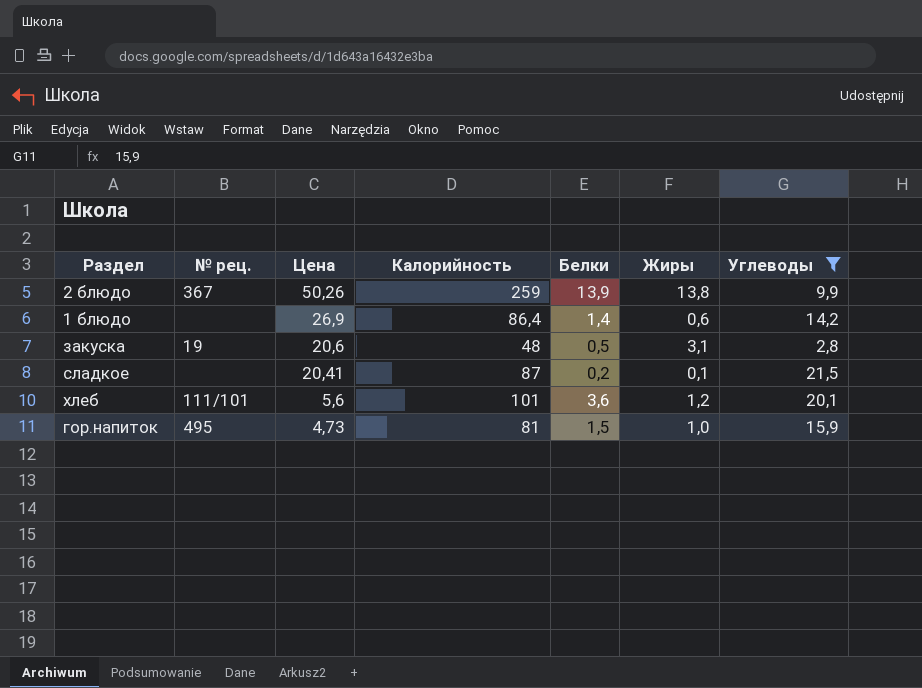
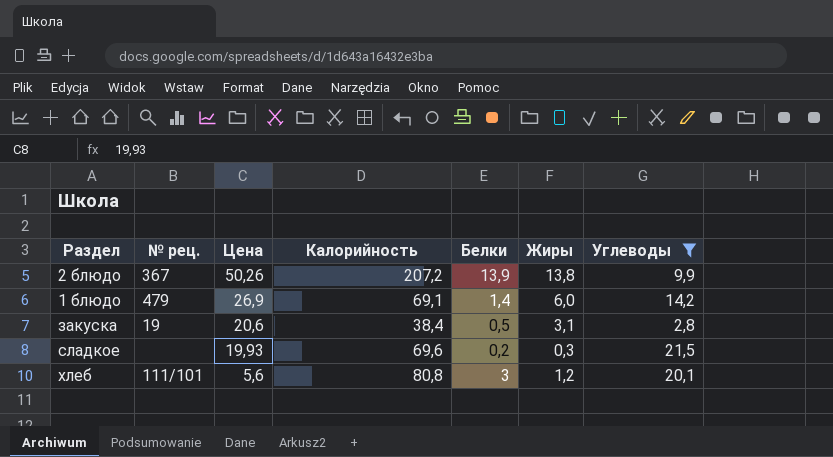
row гор.напиток: 495 | 4,73 | 81 | 1,5 | 1,0 | 15,9 -> none
2 блюдо | Калорийность: 259 -> 207,2
1 блюдо | № рец.: none -> 479
1 блюдо | Калорийность: 86,4 -> 69,1
1 блюдо | Жиры: 0,6 -> 6,0
закуска | Калорийность: 48 -> 38,4
сладкое | Цена: 20,41 -> 19,93
сладкое | Калорийность: 87 -> 69,6
сладкое | Жиры: 0,1 -> 0,3
хлеб | Калорийность: 101 -> 80,8
хлеб | Белки: 3,6 -> 3

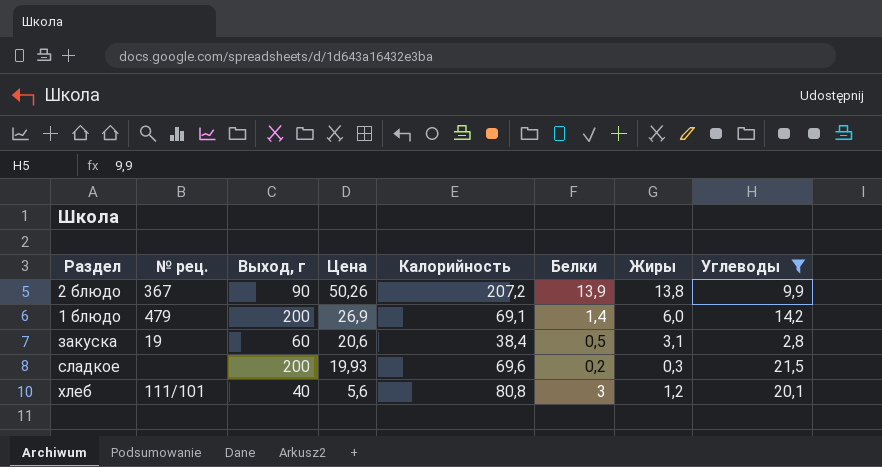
column Выход, г | position: none -> 3

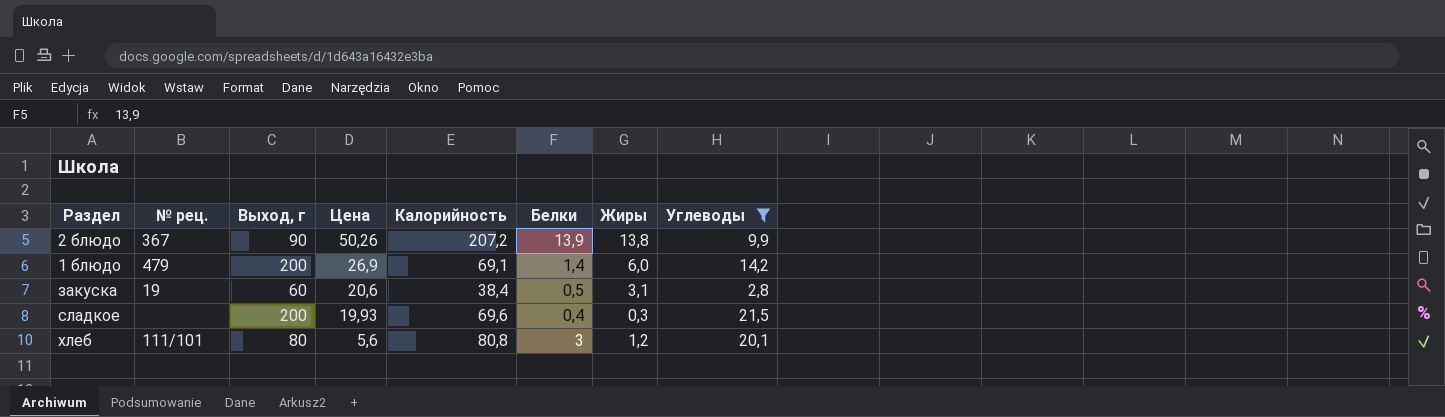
сладкое | Белки: 0,2 -> 0,4
хлеб | Выход, г: 40 -> 80

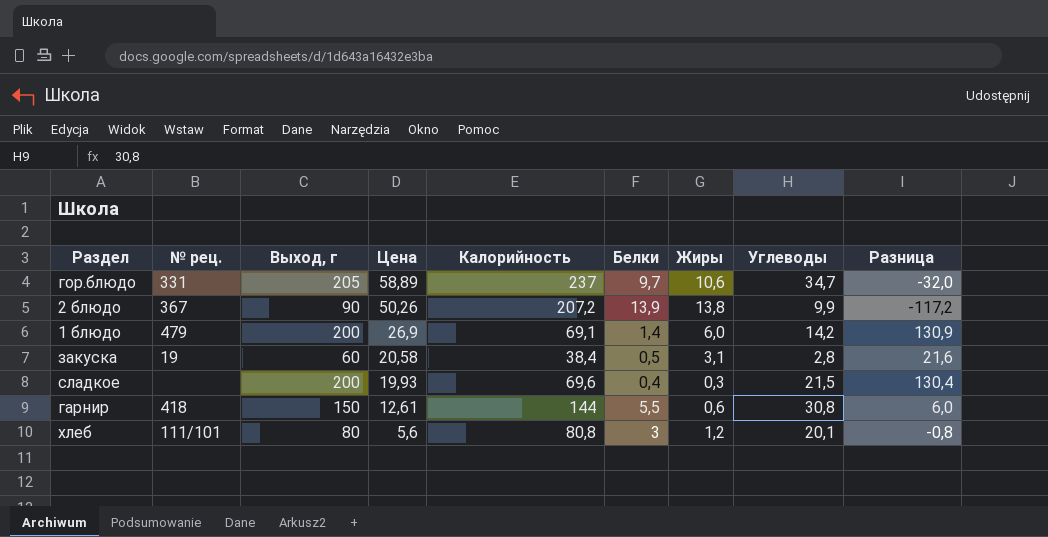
filter: Углеводы <= 21,5 -> none
column Разница | formula: none -> [Выход, г] - [Калорийность]
закуска | Цена: 20,6 -> 20,58

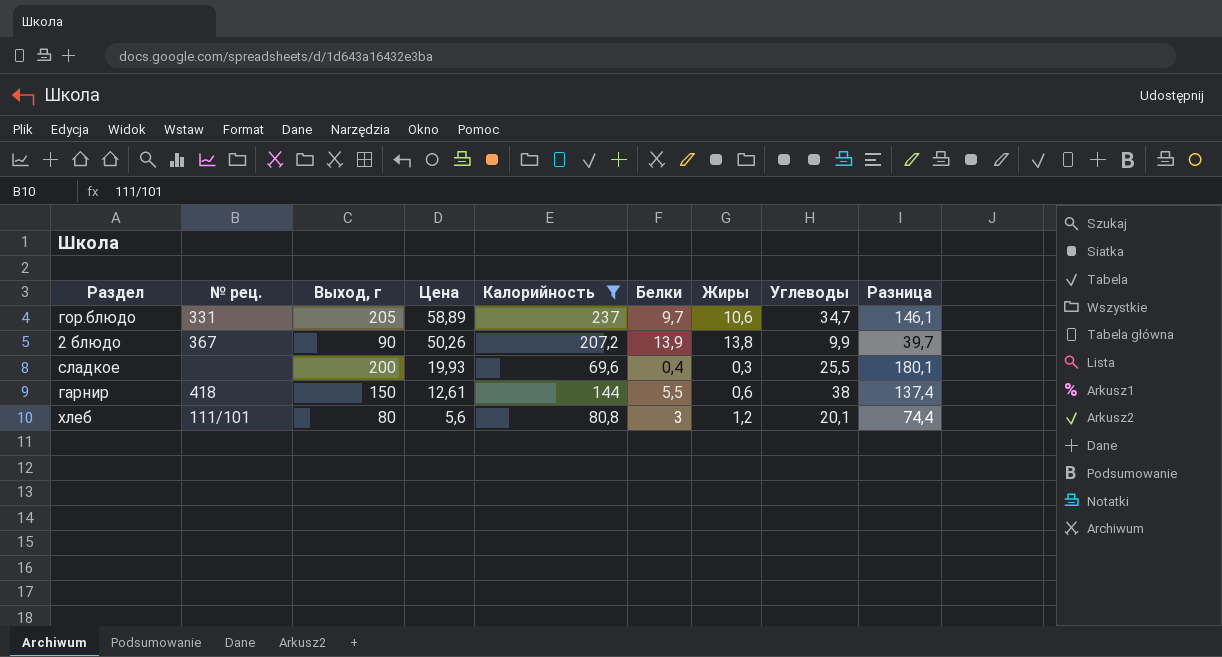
filter: none -> Калорийность >= 69,6
column Разница | formula: [Выход, г] - [Калорийность] -> [Выход, г] - [Цена]
сладкое | Углеводы: 21,5 -> 25,5
гарнир | Углеводы: 30,8 -> 38

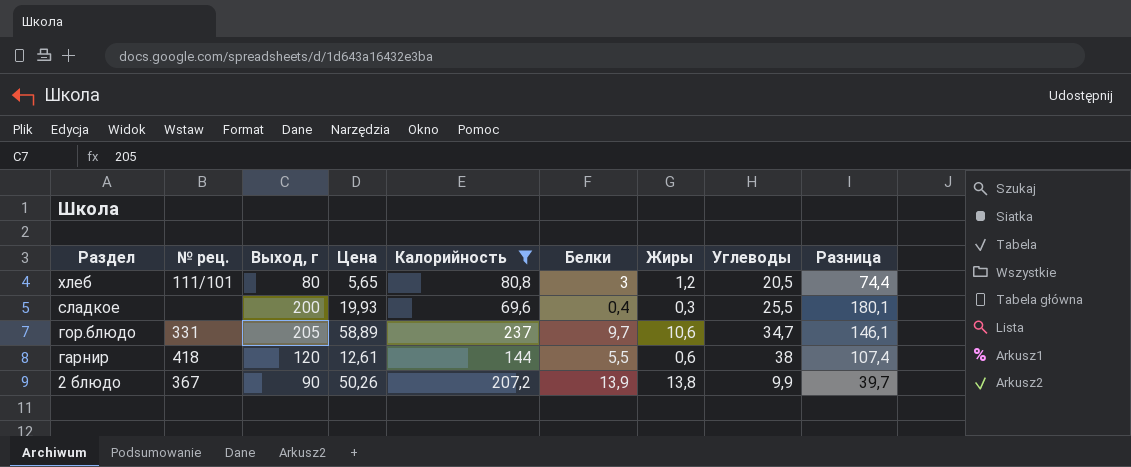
row order: Цена descending -> Раздел descending
хлеб | Цена: 5,6 -> 5,65
хлеб | Углеводы: 20,1 -> 20,5
гарнир | Выход, г: 150 -> 120
гарнир | Разница: 137,4 -> 107,4

